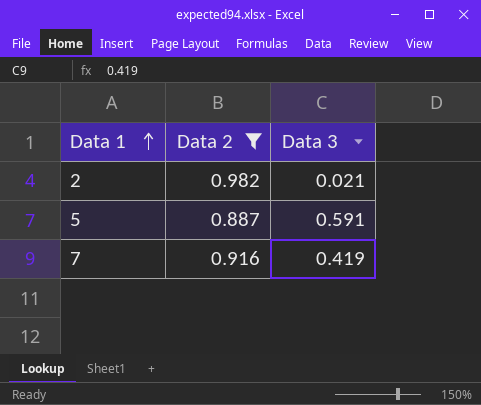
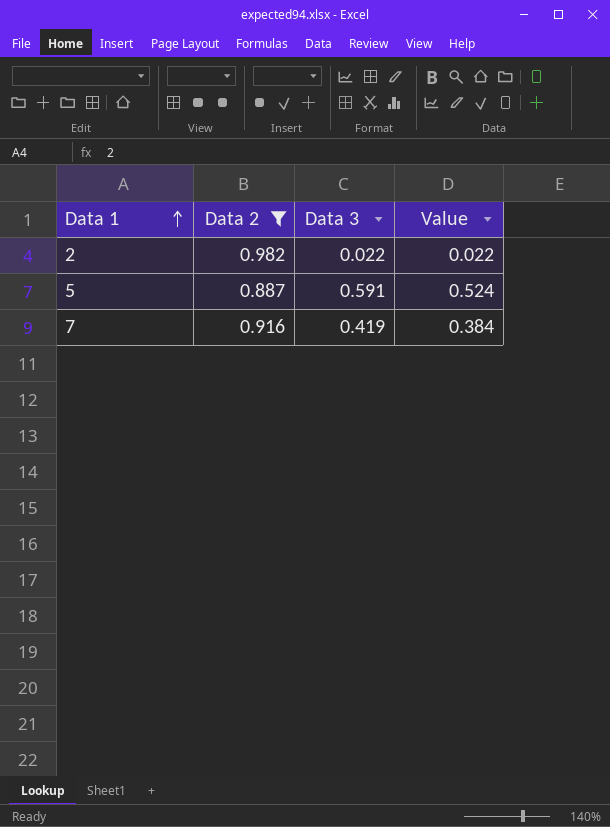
column Value | formula: none -> [Data 2] * [Data 3]
2 | Data 3: 0.021 -> 0.022

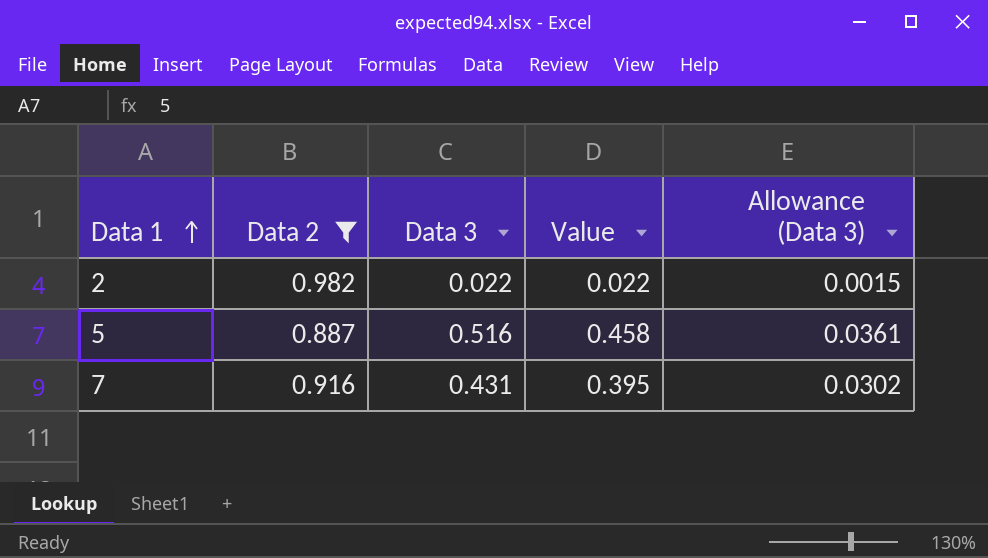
column Allowance (Data 3) | formula: none -> [Data 3] * 0.07
5 | Data 3: 0.591 -> 0.516
5 | Value: 0.524 -> 0.458
7 | Data 3: 0.419 -> 0.431
7 | Value: 0.384 -> 0.395

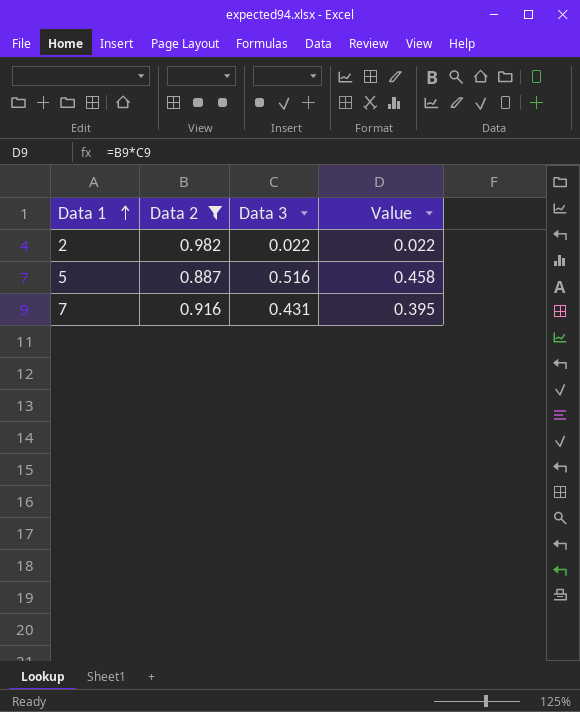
column Allowance (Data 3) | formula: [Data 3] * 0.07 -> none

